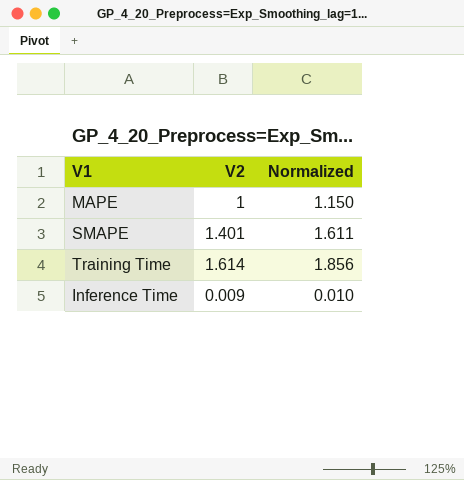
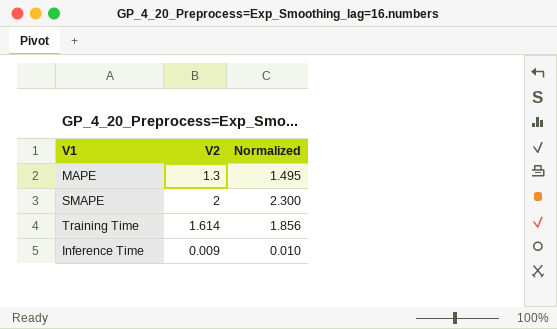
MAPE | V2: 1 -> 1.3
MAPE | Normalized: 1.150 -> 1.495
SMAPE | V2: 1.401 -> 2
SMAPE | Normalized: 1.611 -> 2.300

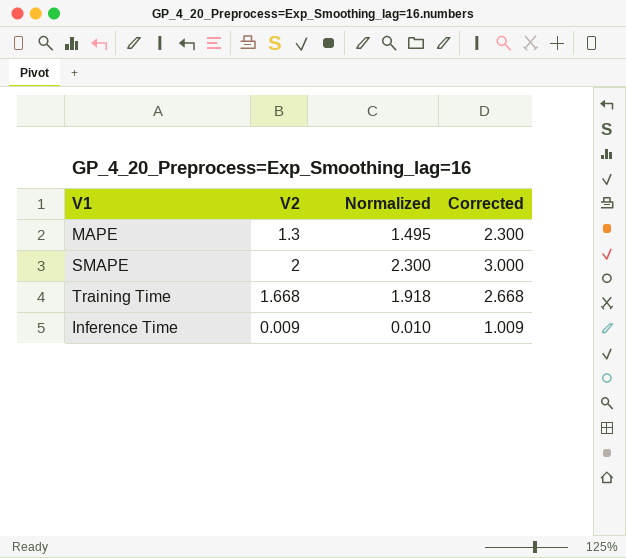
column Corrected | formula: none -> [V2] + 1
Training Time | V2: 1.614 -> 1.668
Training Time | Normalized: 1.856 -> 1.918

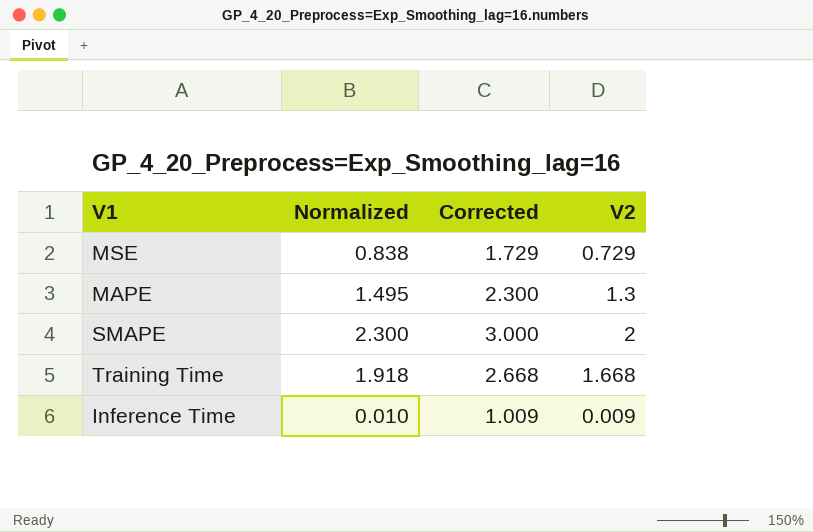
column V2 | position: 2 -> 4
row MSE: none -> 0.838 | 1.729 | 0.729

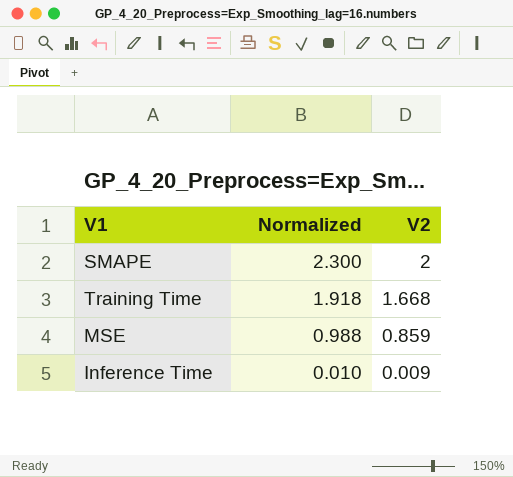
row order: none -> Normalized descending
column Corrected | formula: [V2] + 1 -> none
row MAPE: 1.495 | 2.300 | 1.3 -> none
MSE | Normalized: 0.838 -> 0.988
MSE | V2: 0.729 -> 0.859

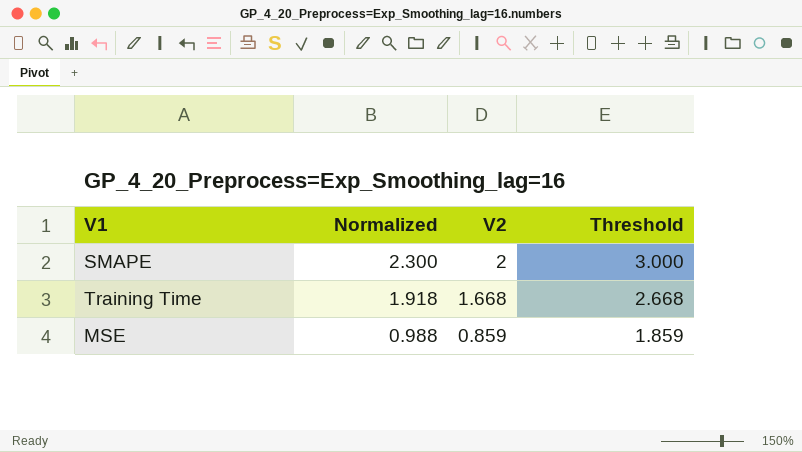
column Threshold | formula: none -> [V2] + 1
row Inference Time: 0.010 | 0.009 -> none

